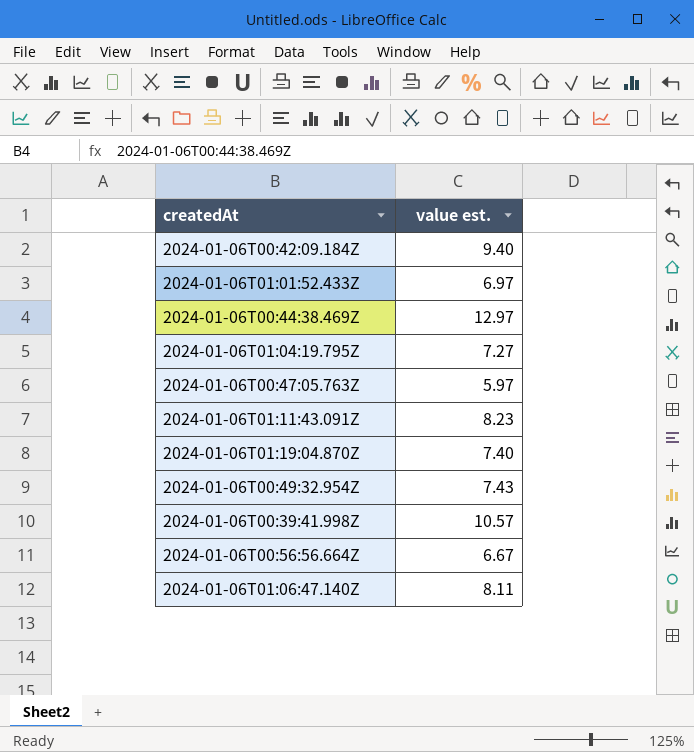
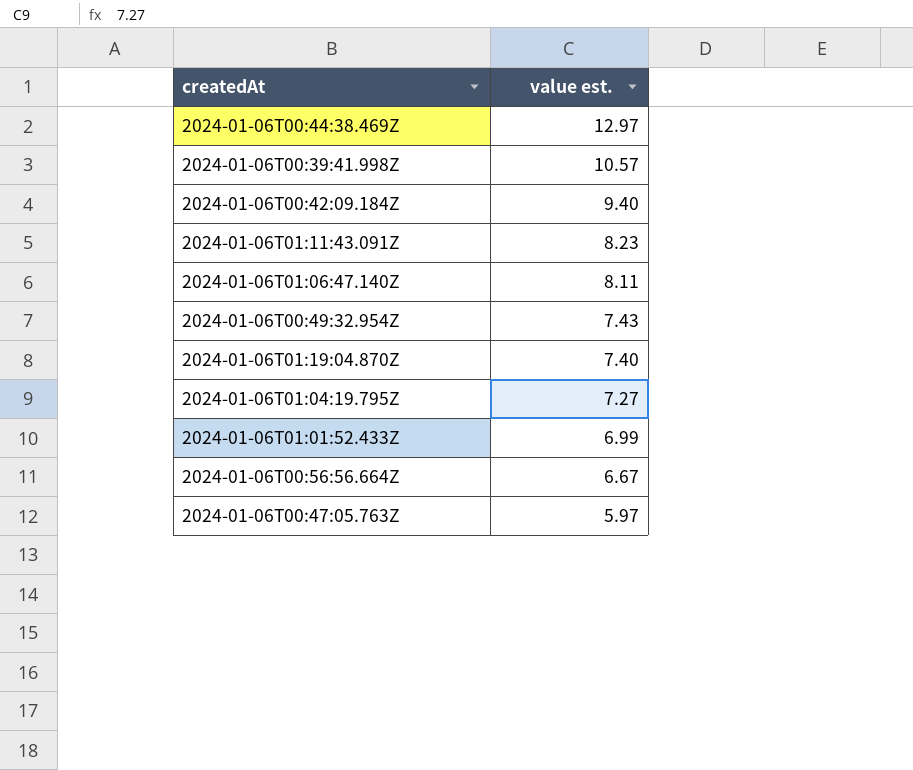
row order: none -> value est. descending
2024-01-06T01:01:52.433Z | value est.: 6.97 -> 6.99

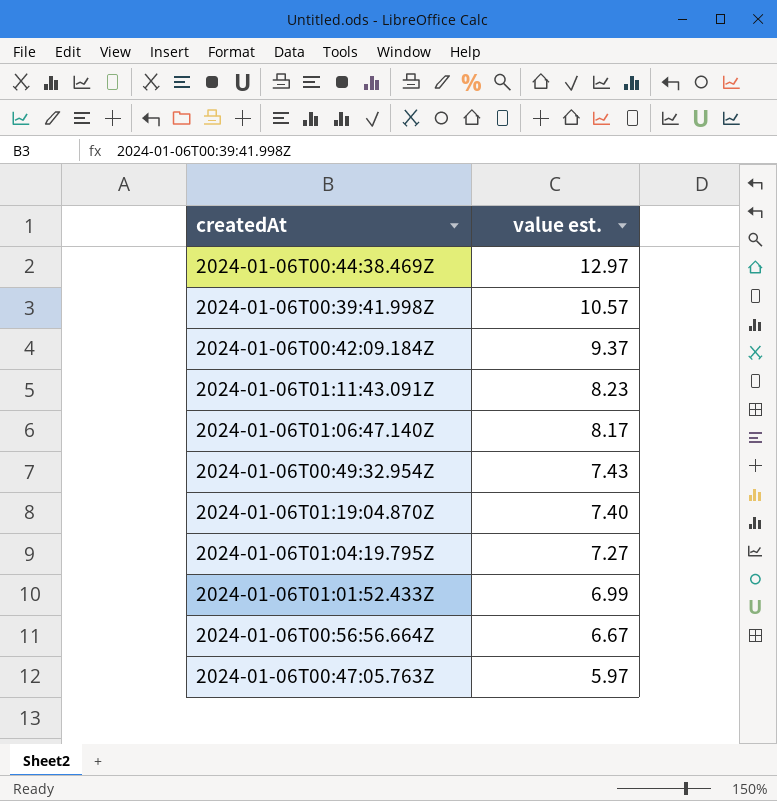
2024-01-06T00:42:09.184Z | value est.: 9.40 -> 9.37
2024-01-06T01:06:47.140Z | value est.: 8.11 -> 8.17

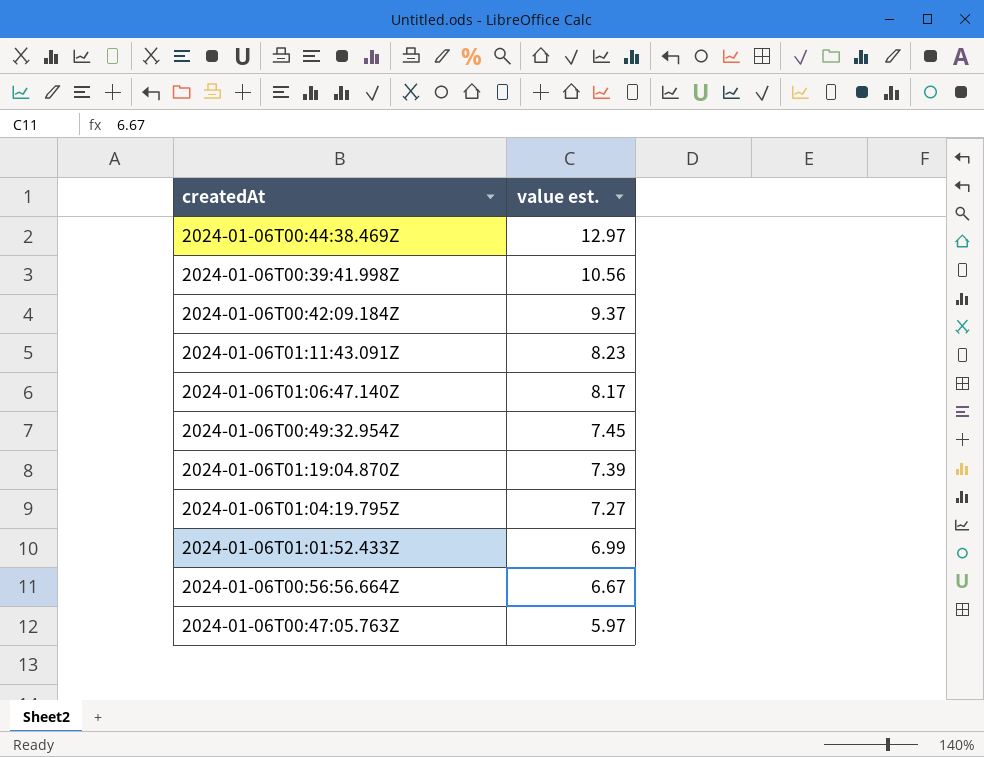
2024-01-06T00:39:41.998Z | value est.: 10.57 -> 10.56
2024-01-06T00:49:32.954Z | value est.: 7.43 -> 7.45
2024-01-06T01:19:04.870Z | value est.: 7.40 -> 7.39

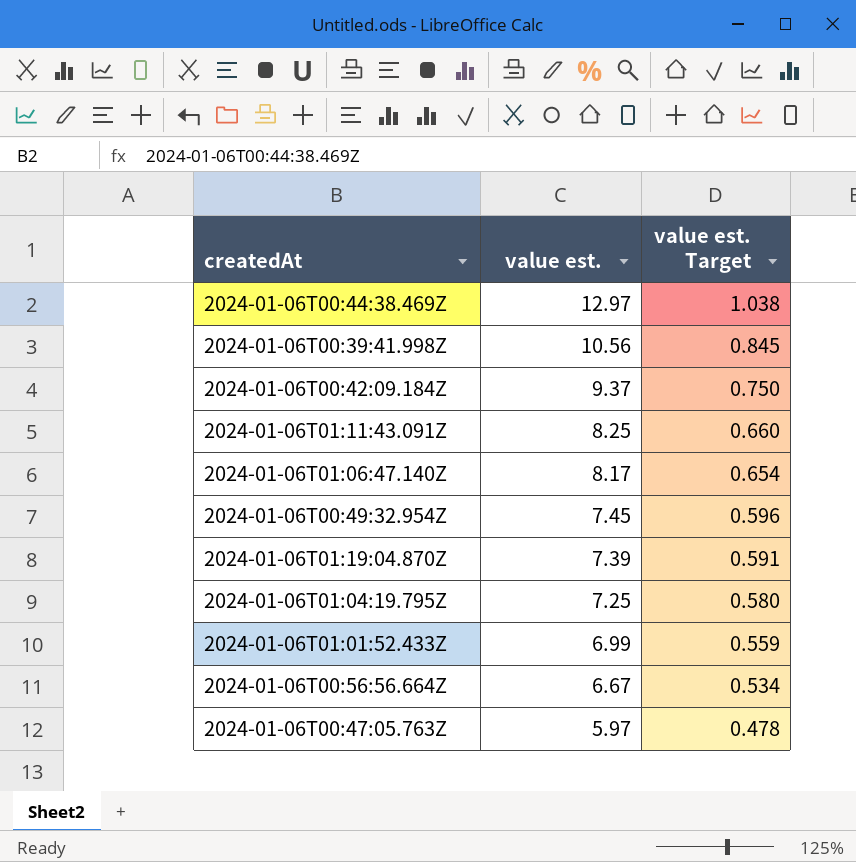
column value est. Target | formula: none -> [value est.] * 0.08
2024-01-06T01:11:43.091Z | value est.: 8.23 -> 8.25
2024-01-06T01:04:19.795Z | value est.: 7.27 -> 7.25

